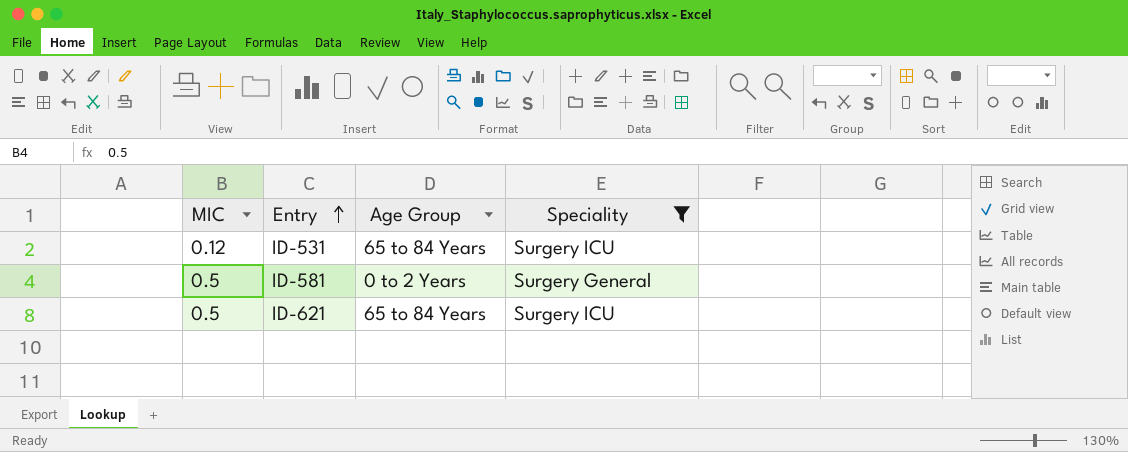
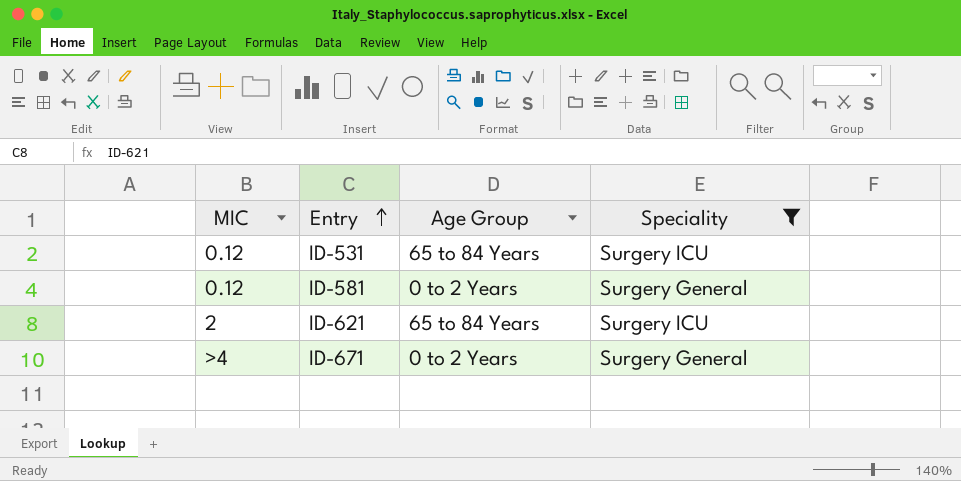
ID-581 | MIC: 0.5 -> 0.12
ID-621 | MIC: 0.5 -> 2
row ID-671: none -> >4 | 0 to 2 Years | Surgery General

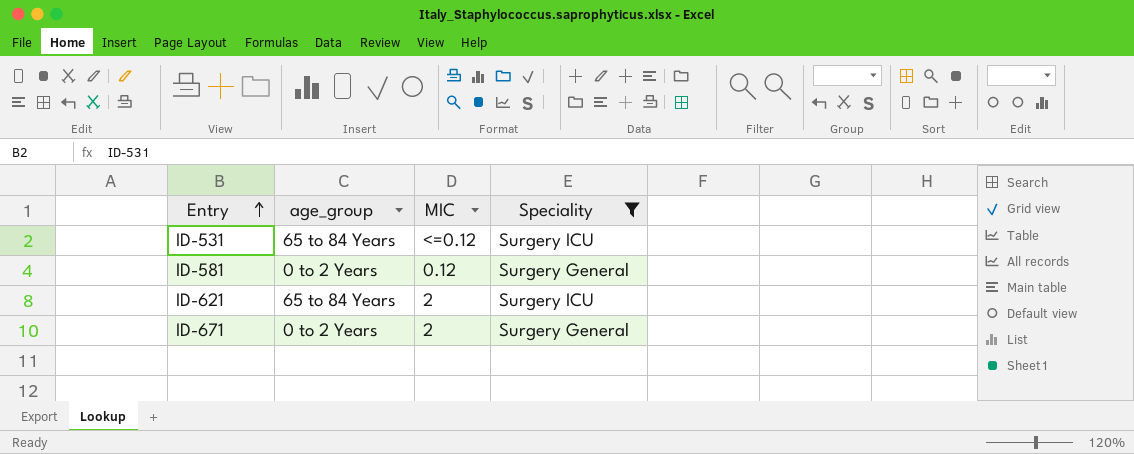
column name: Age Group -> age_group
column MIC | position: 1 -> 3
ID-531 | MIC: 0.12 -> <=0.12
ID-671 | MIC: >4 -> 2

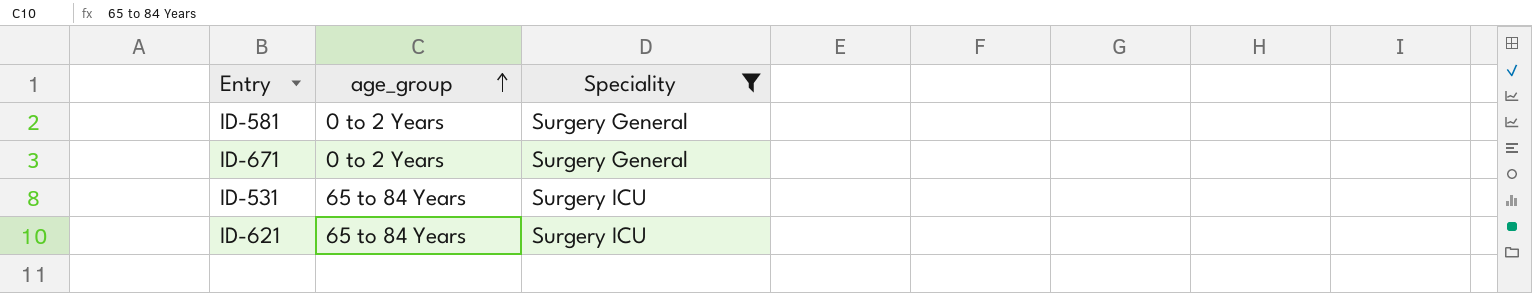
row order: Entry ascending -> age_group ascending
column MIC | position: 3 -> none

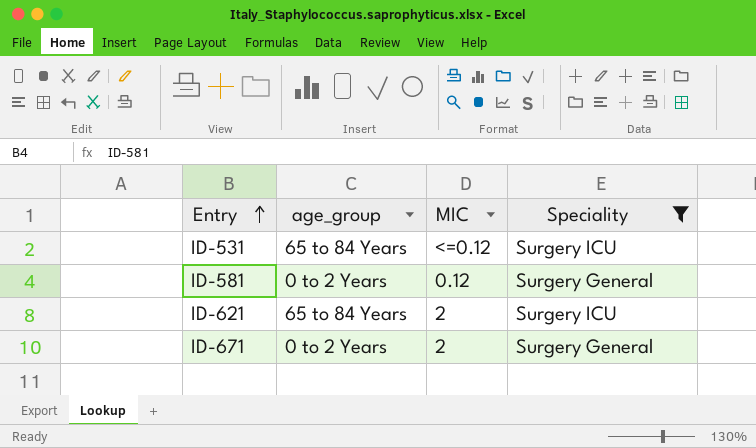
row order: age_group ascending -> Entry ascending
column MIC | position: none -> 3

